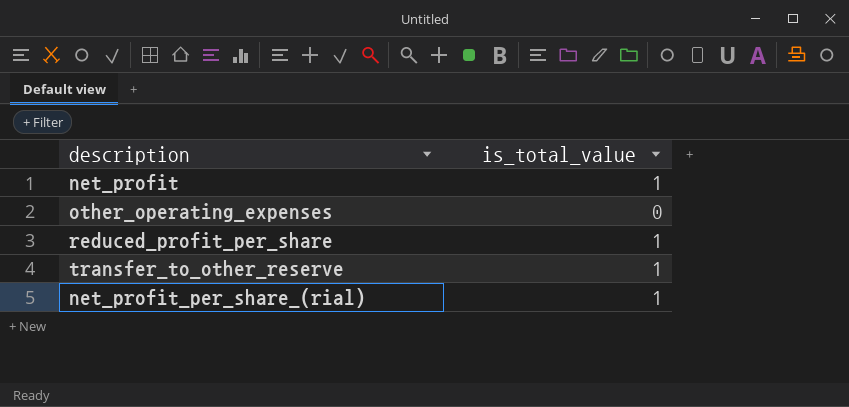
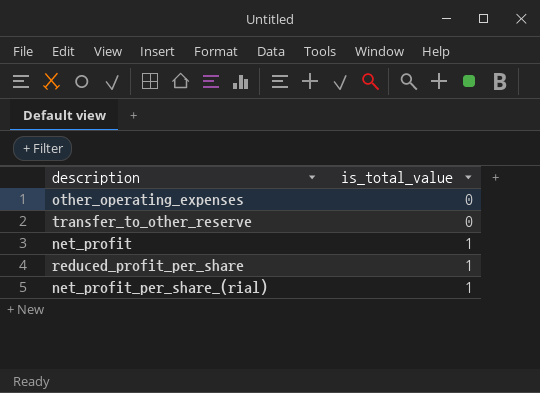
row order: none -> is_total_value ascending
transfer_to_other_reserve | is_total_value: 1 -> 0

